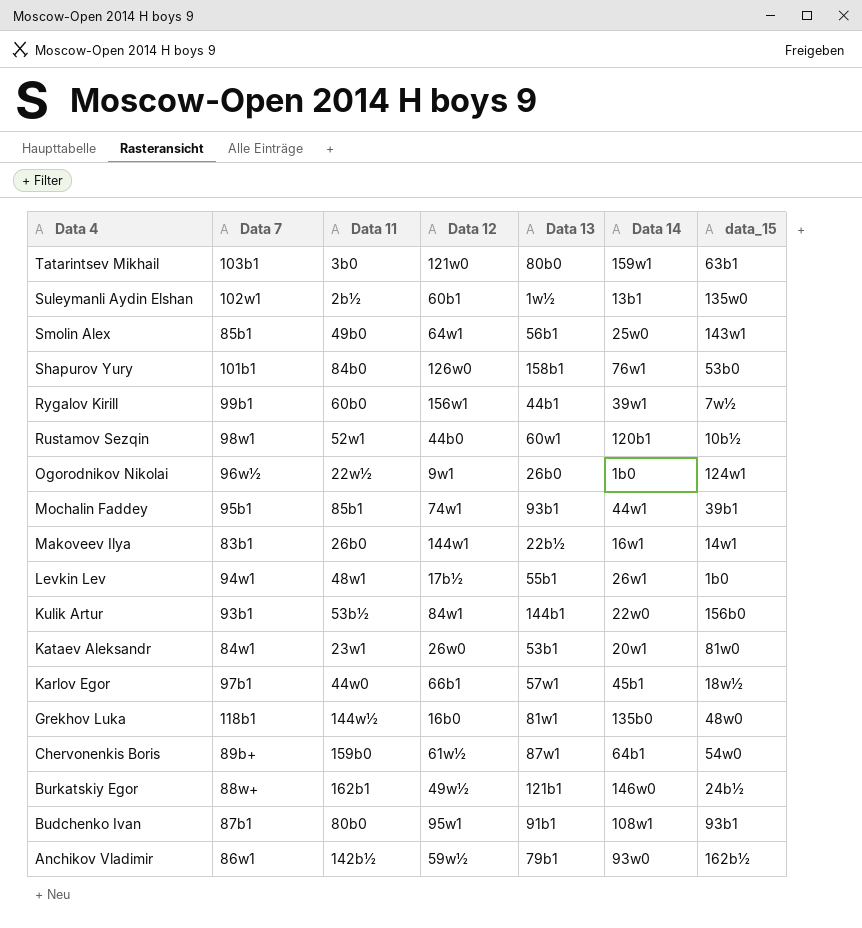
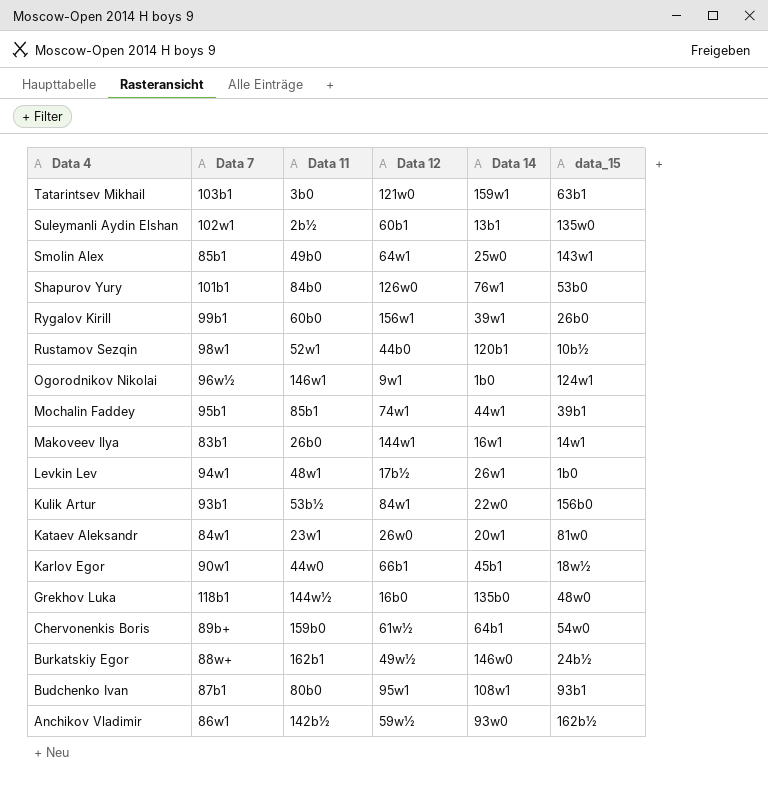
column Data 13 | position: 5 -> none
Rygalov Kirill | data_15: 7w½ -> 26b0
Ogorodnikov Nikolai | Data 11: 22w½ -> 146w1
Karlov Egor | Data 7: 97b1 -> 90w1

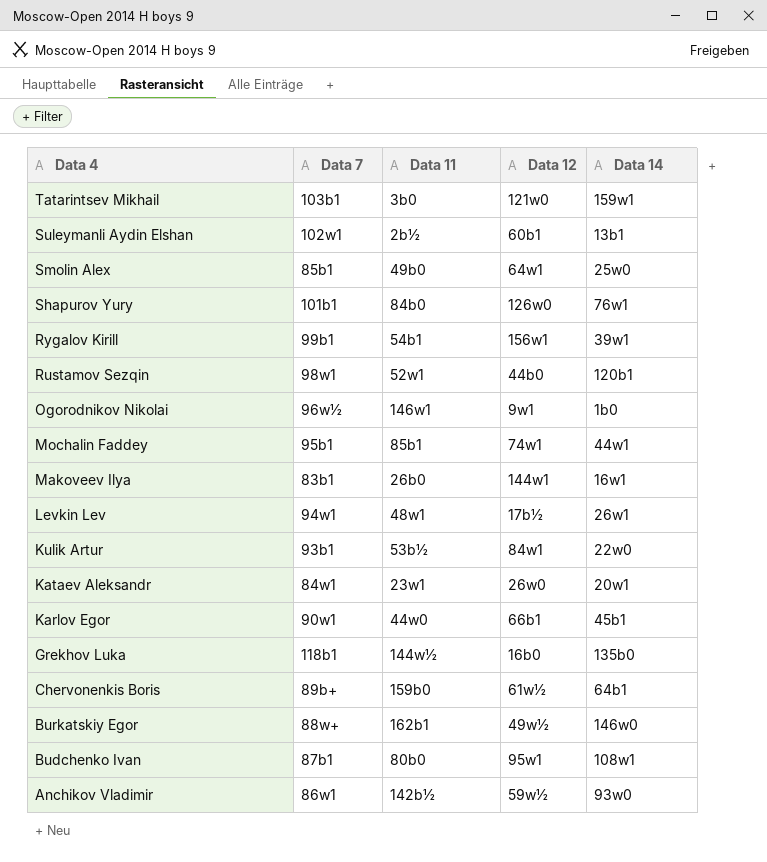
column data_15 | position: 6 -> none
Rygalov Kirill | Data 11: 60b0 -> 54b1

